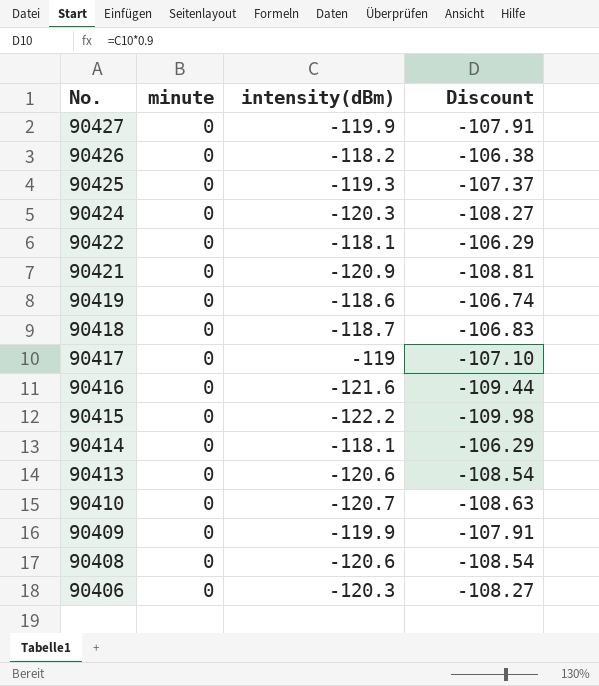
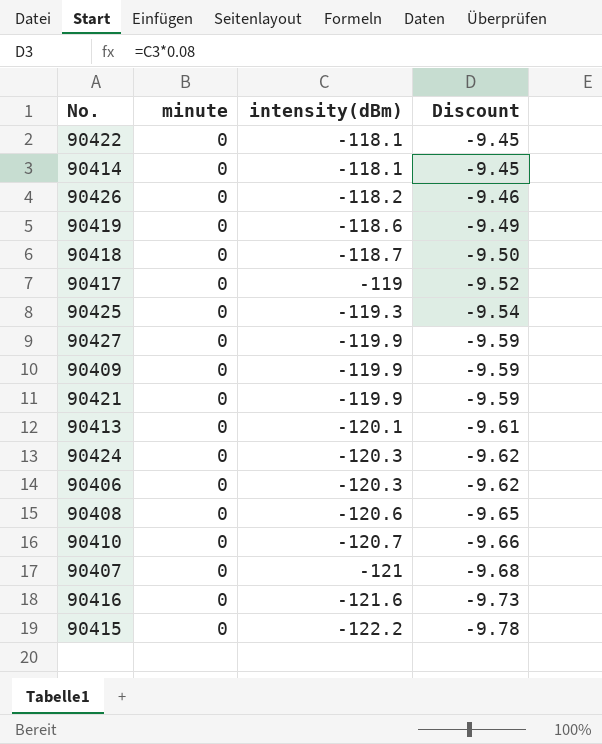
row order: No. descending -> intensity(dBm) descending
column Discount | formula: [intensity(dBm)] * 0.9 -> [intensity(dBm)] * 0.08
90421 | intensity(dBm): -120.9 -> -119.9
90413 | intensity(dBm): -120.6 -> -120.1
row 90407: none -> 0 | -121 | -9.68

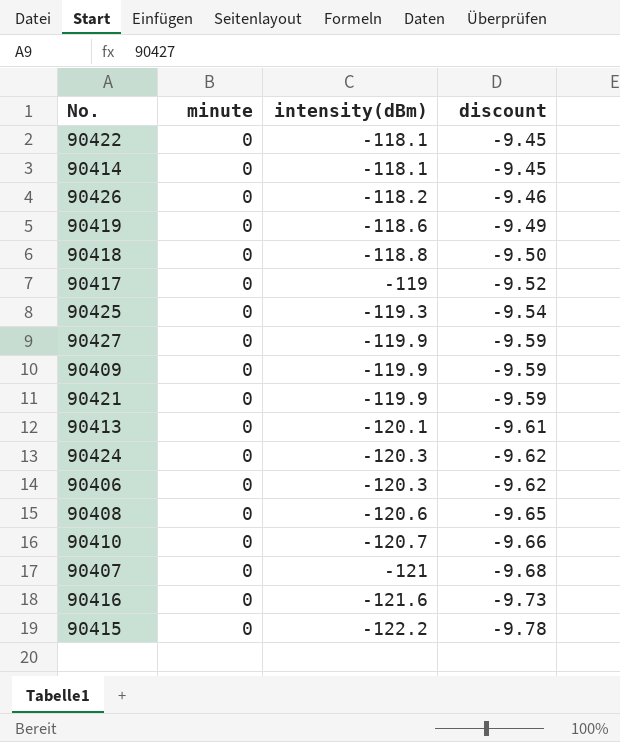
column name: Discount -> discount
90418 | intensity(dBm): -118.7 -> -118.8

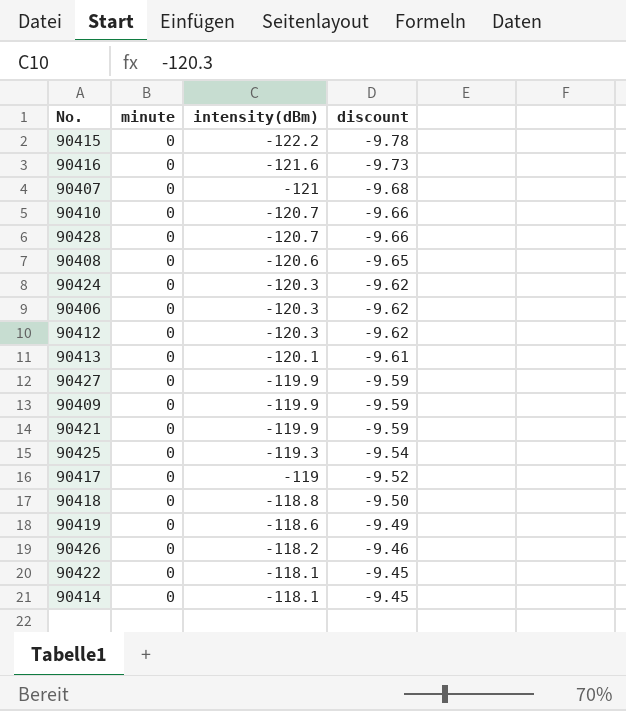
row order: intensity(dBm) descending -> intensity(dBm) ascending
row 90428: none -> 0 | -120.7 | -9.66
row 90412: none -> 0 | -120.3 | -9.62

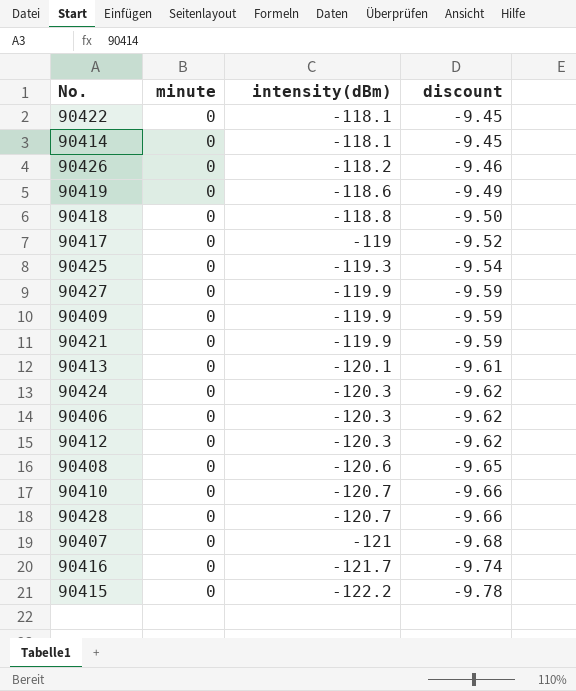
row order: intensity(dBm) ascending -> intensity(dBm) descending
90416 | intensity(dBm): -121.6 -> -121.7
90416 | discount: -9.73 -> -9.74

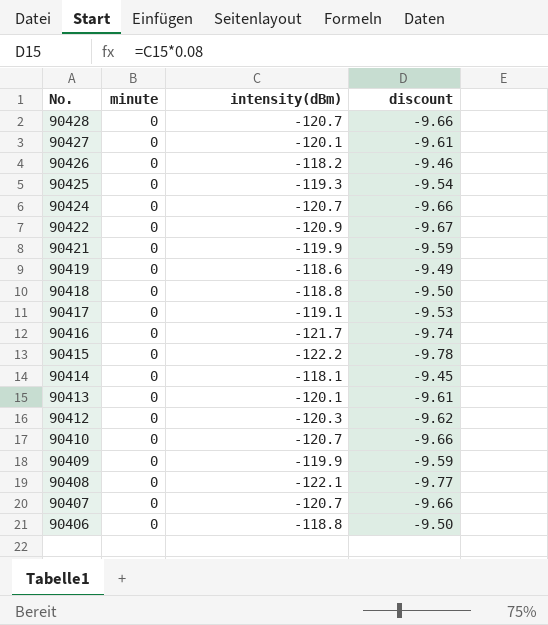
row order: intensity(dBm) descending -> No. descending
90427 | intensity(dBm): -119.9 -> -120.1
90427 | discount: -9.59 -> -9.61
90424 | intensity(dBm): -120.3 -> -120.7
90424 | discount: -9.62 -> -9.66
90422 | intensity(dBm): -118.1 -> -120.9
90422 | discount: -9.45 -> -9.67
90417 | intensity(dBm): -119 -> -119.1
90417 | discount: -9.52 -> -9.53
90408 | intensity(dBm): -120.6 -> -122.1
90408 | discount: -9.65 -> -9.77
90407 | intensity(dBm): -121 -> -120.7
90407 | discount: -9.68 -> -9.66
90406 | intensity(dBm): -120.3 -> -118.8
90406 | discount: -9.62 -> -9.50

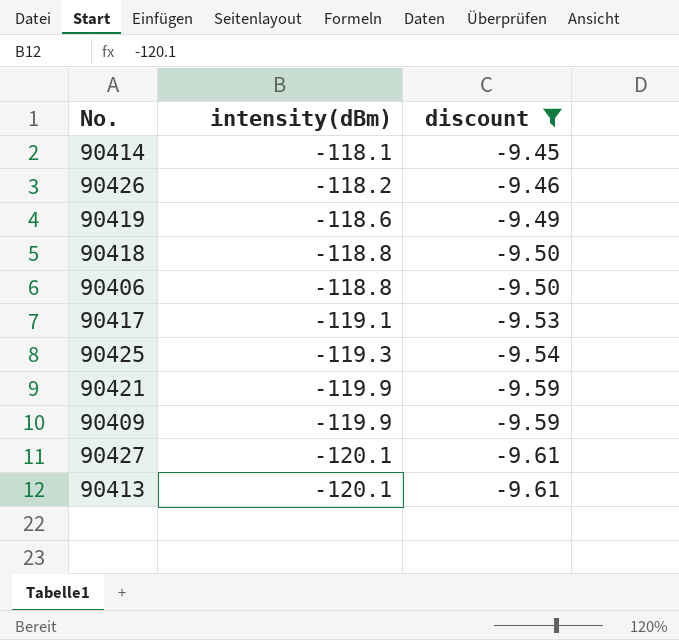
filter: none -> discount >= -9.61
row order: No. descending -> intensity(dBm) descending
column minute | position: 2 -> none

